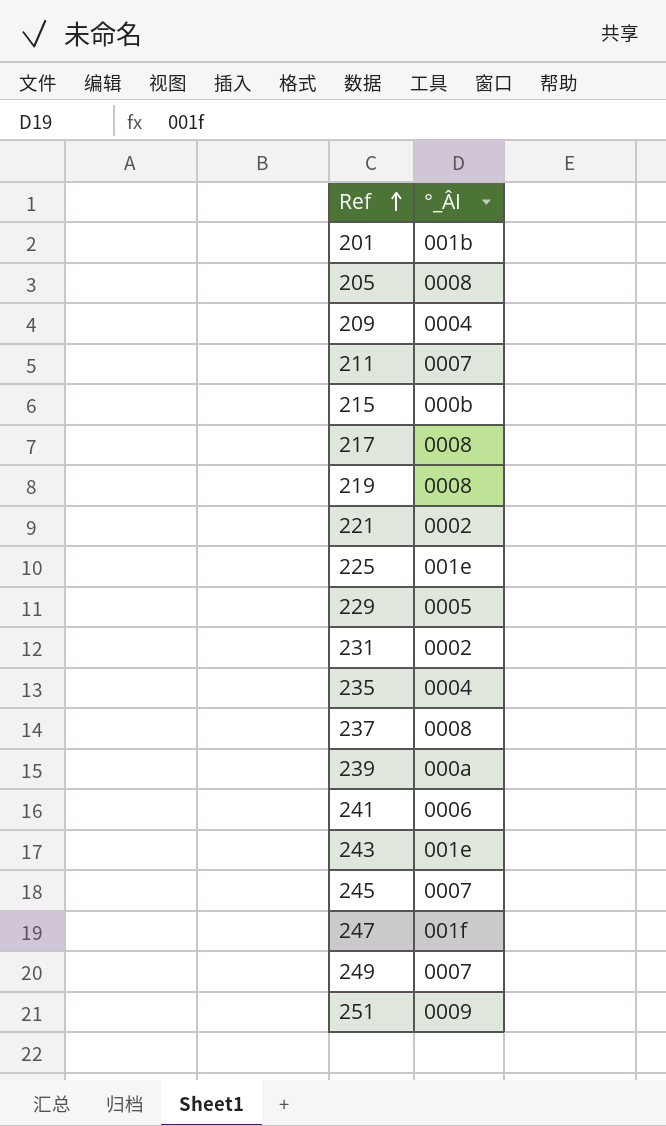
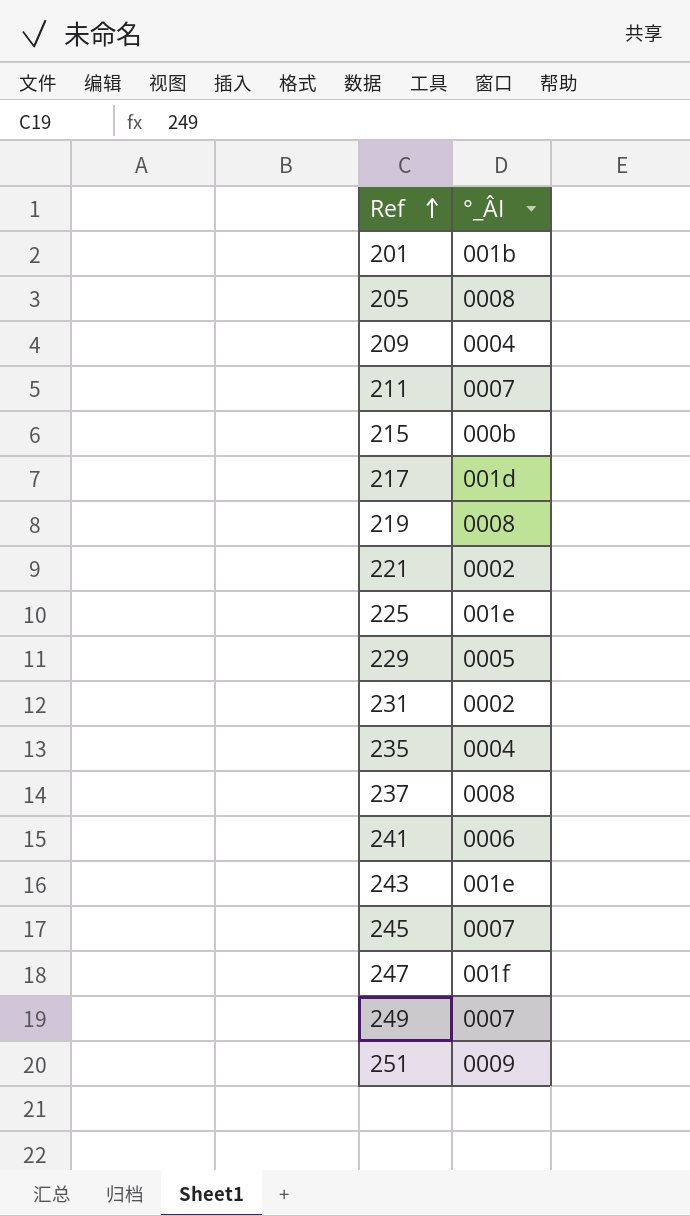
row 239: 000a -> none
217 | °_ÂI: 0008 -> 001d

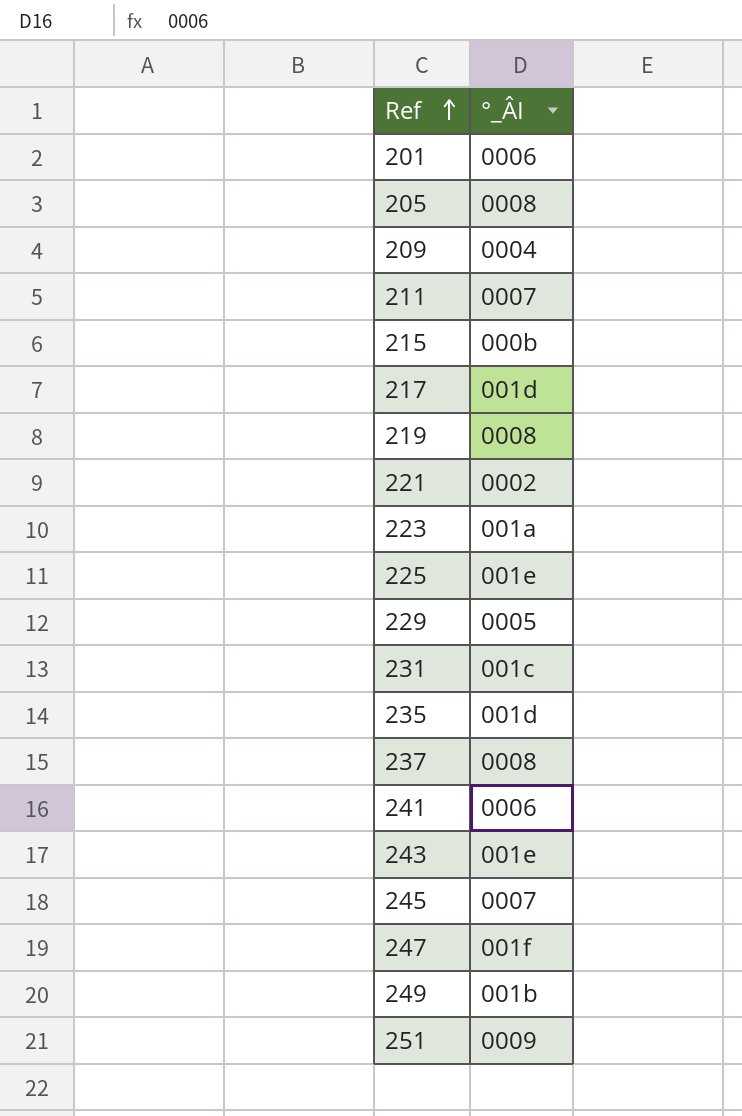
201 | °_ÂI: 001b -> 0006
row 223: none -> 001a
231 | °_ÂI: 0002 -> 001c
235 | °_ÂI: 0004 -> 001d
249 | °_ÂI: 0007 -> 001b

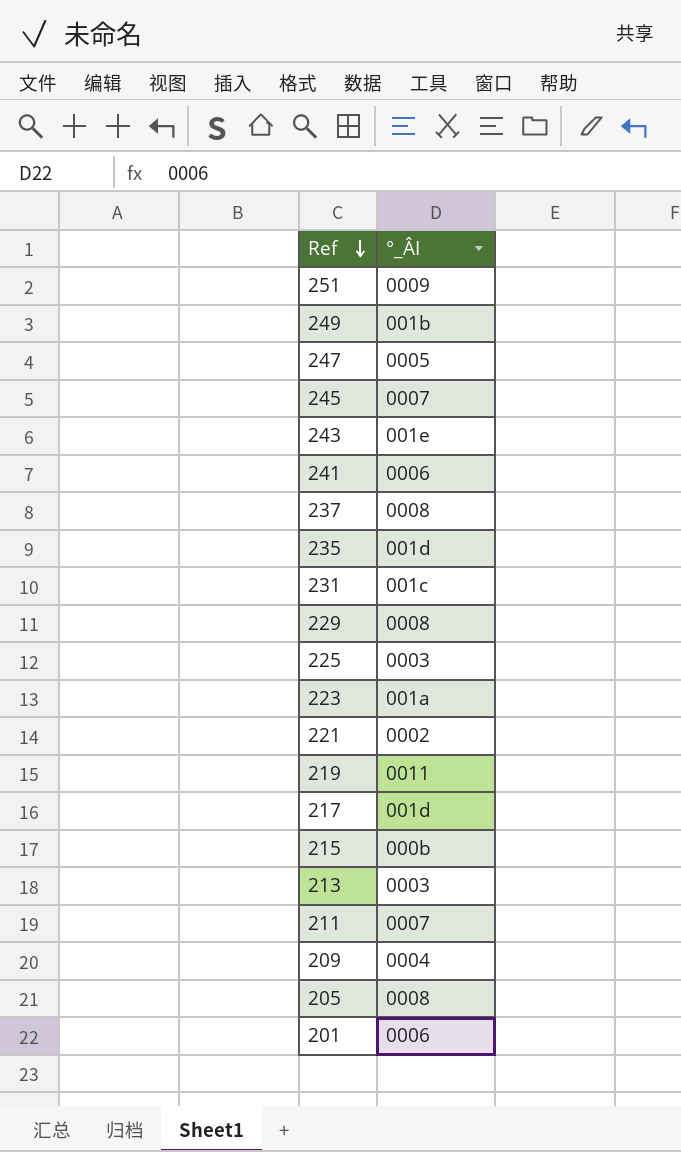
row order: Ref ascending -> Ref descending
247 | °_ÂI: 001f -> 0005
229 | °_ÂI: 0005 -> 0008
225 | °_ÂI: 001e -> 0003
219 | °_ÂI: 0008 -> 0011
row 213: none -> 0003

